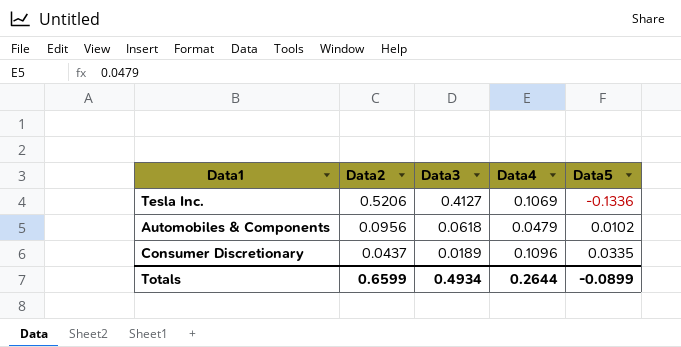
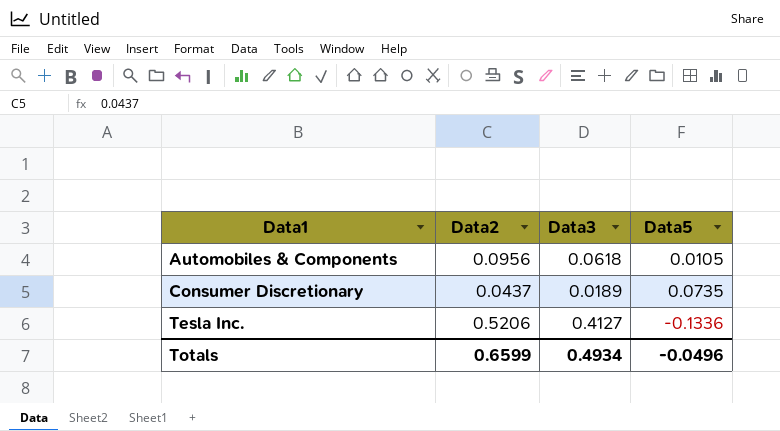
row order: Data2 descending -> Data1 ascending
column Data4 | position: 4 -> none
Automobiles & Components | Data5: 0.0102 -> 0.0105
Consumer Discretionary | Data5: 0.0335 -> 0.0735
Totals | Data5: -0.0899 -> -0.0496

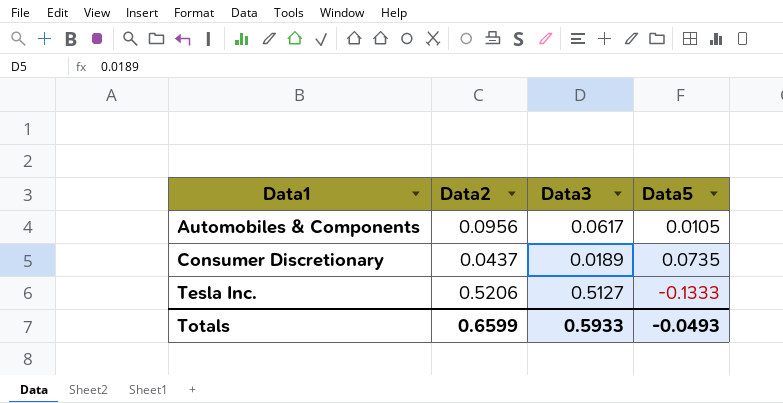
Automobiles & Components | Data3: 0.0618 -> 0.0617
Tesla Inc. | Data3: 0.4127 -> 0.5127
Tesla Inc. | Data5: -0.1336 -> -0.1333
Totals | Data3: 0.4934 -> 0.5933
Totals | Data5: -0.0496 -> -0.0493

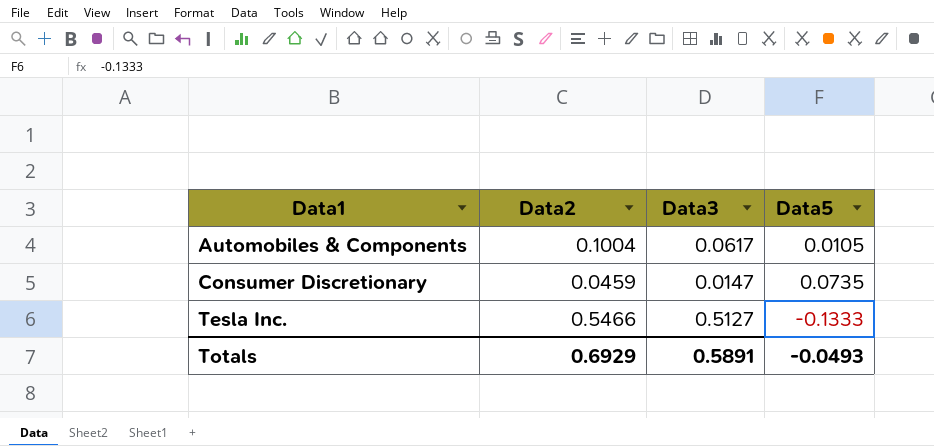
Automobiles & Components | Data2: 0.0956 -> 0.1004
Consumer Discretionary | Data2: 0.0437 -> 0.0459
Consumer Discretionary | Data3: 0.0189 -> 0.0147
Tesla Inc. | Data2: 0.5206 -> 0.5466
Totals | Data2: 0.6599 -> 0.6929
Totals | Data3: 0.5933 -> 0.5891

